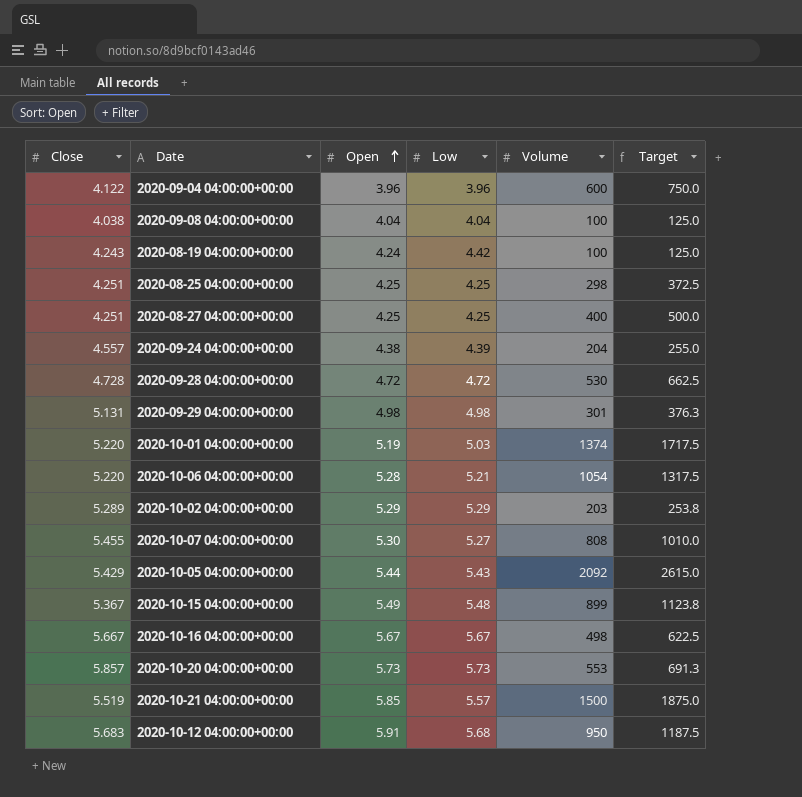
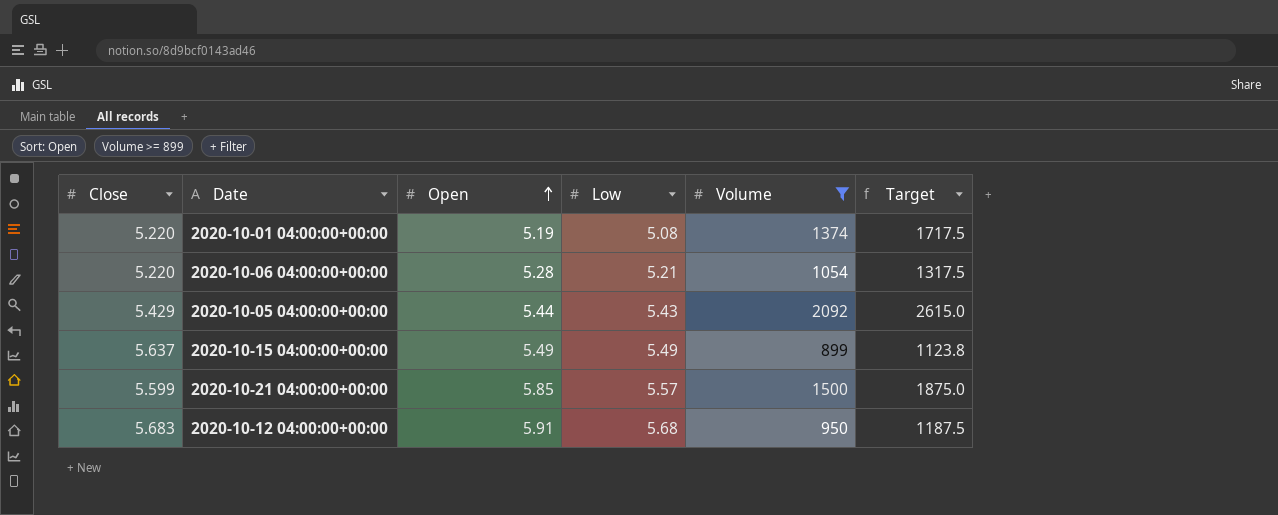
filter: none -> Volume >= 899
2020-10-01 04:00:00+00:00 | Low: 5.03 -> 5.08
2020-10-15 04:00:00+00:00 | Close: 5.367 -> 5.637
2020-10-15 04:00:00+00:00 | Low: 5.48 -> 5.49
2020-10-21 04:00:00+00:00 | Close: 5.519 -> 5.599

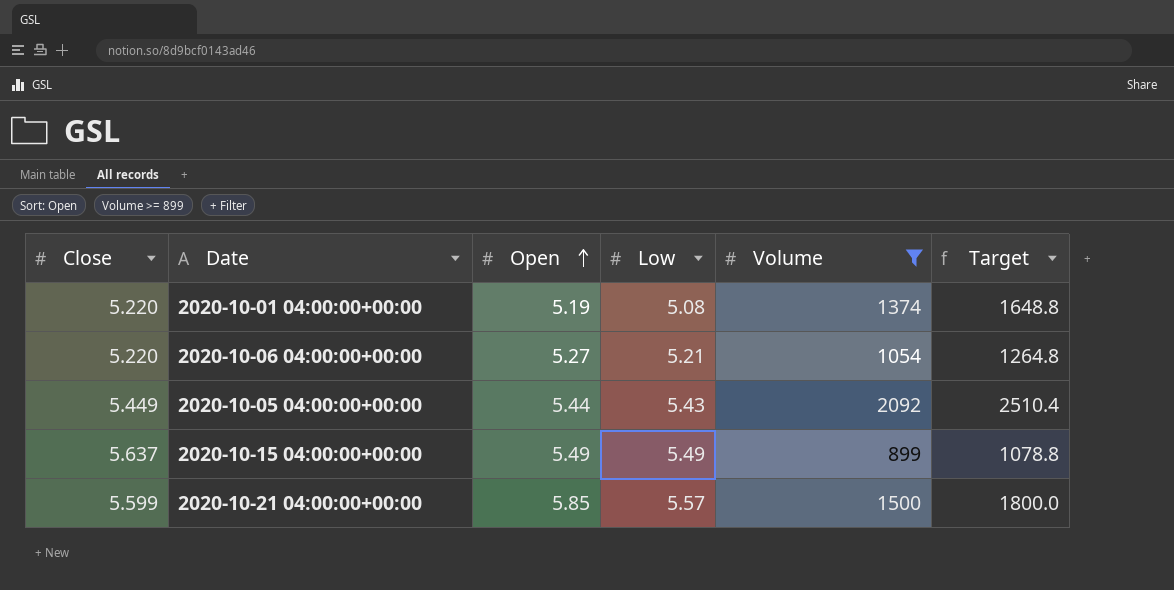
column Target | formula: [Volume] * 1.25 -> [Volume] * 1.2
row 2020-10-12 04:00:00+00:00: 5.683 | 5.91 | 5.68 | 950 | 1187.5 -> none
2020-10-06 04:00:00+00:00 | Open: 5.28 -> 5.27
2020-10-05 04:00:00+00:00 | Close: 5.429 -> 5.449

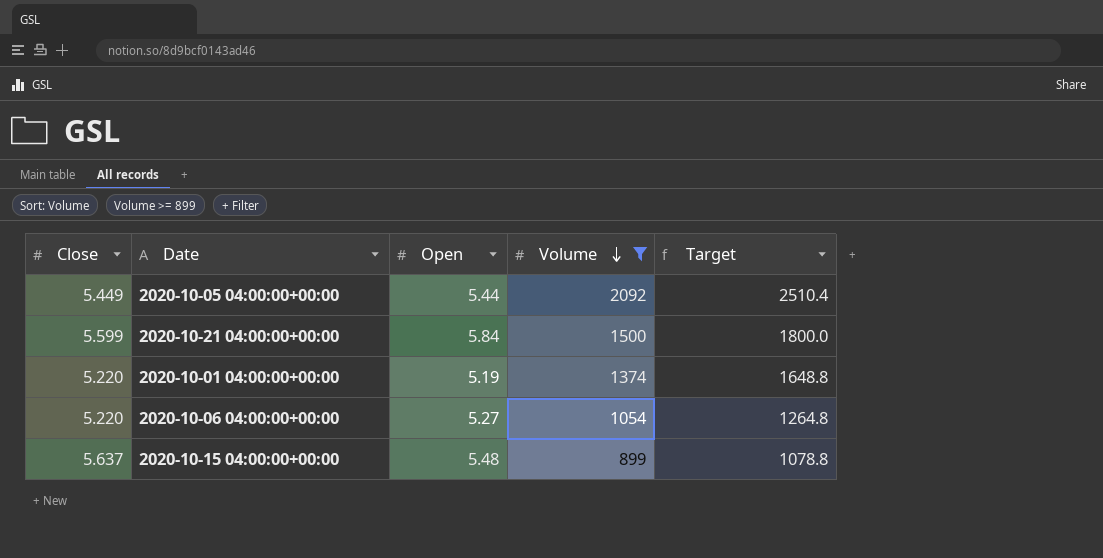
row order: Open ascending -> Volume descending
column Low | position: 4 -> none
2020-10-21 04:00:00+00:00 | Open: 5.85 -> 5.84
2020-10-15 04:00:00+00:00 | Open: 5.49 -> 5.48

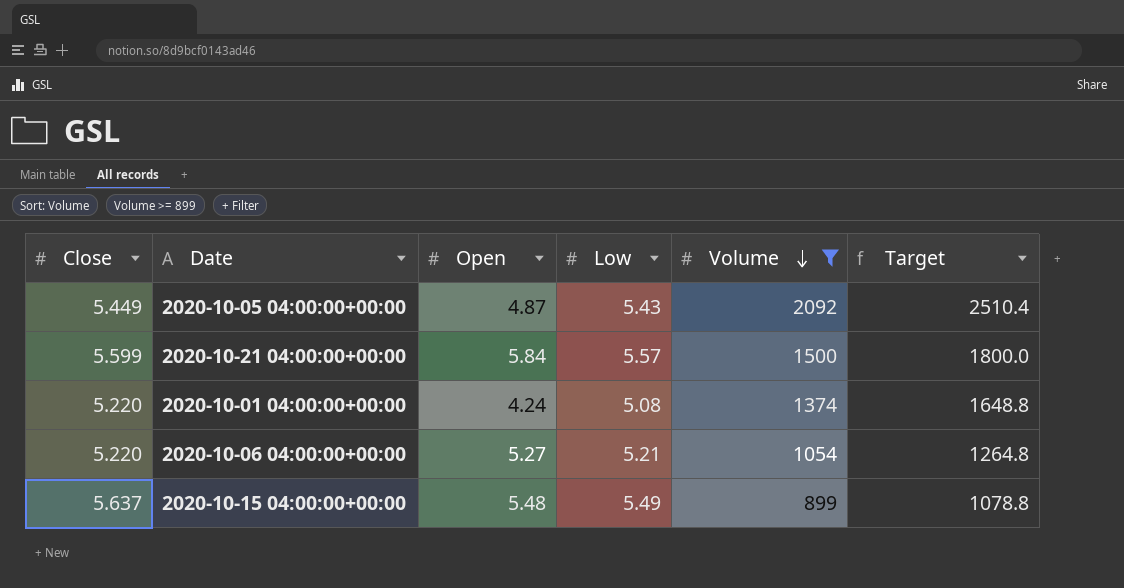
column Low | position: none -> 4
2020-10-05 04:00:00+00:00 | Open: 5.44 -> 4.87
2020-10-01 04:00:00+00:00 | Open: 5.19 -> 4.24

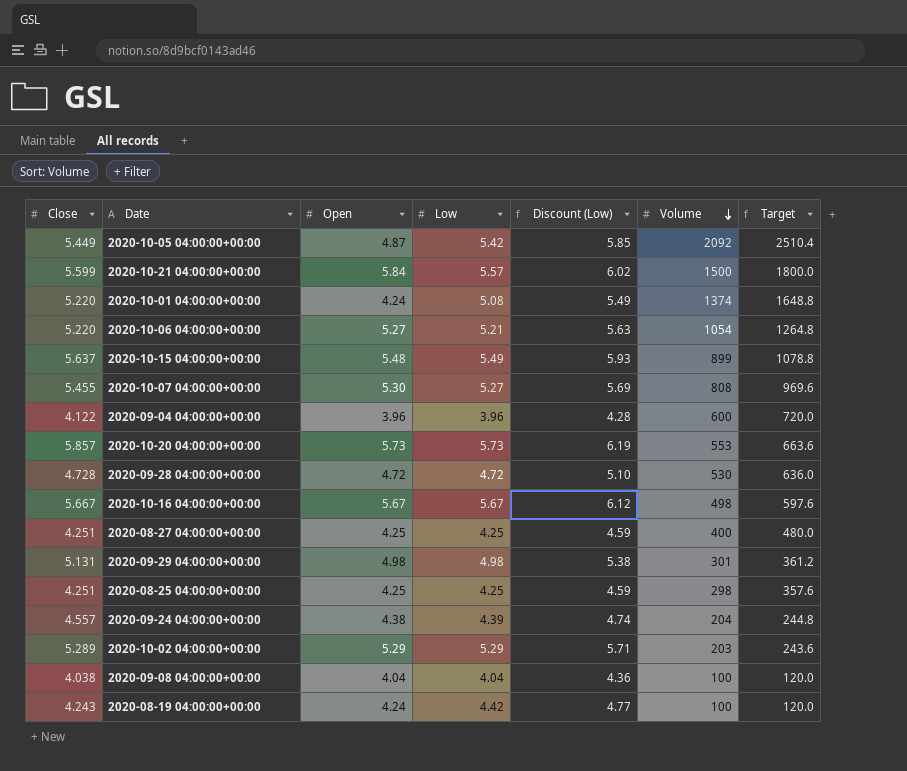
filter: Volume >= 899 -> none
column Discount (Low) | formula: none -> [Low] * 1.08
2020-10-05 04:00:00+00:00 | Low: 5.43 -> 5.42

